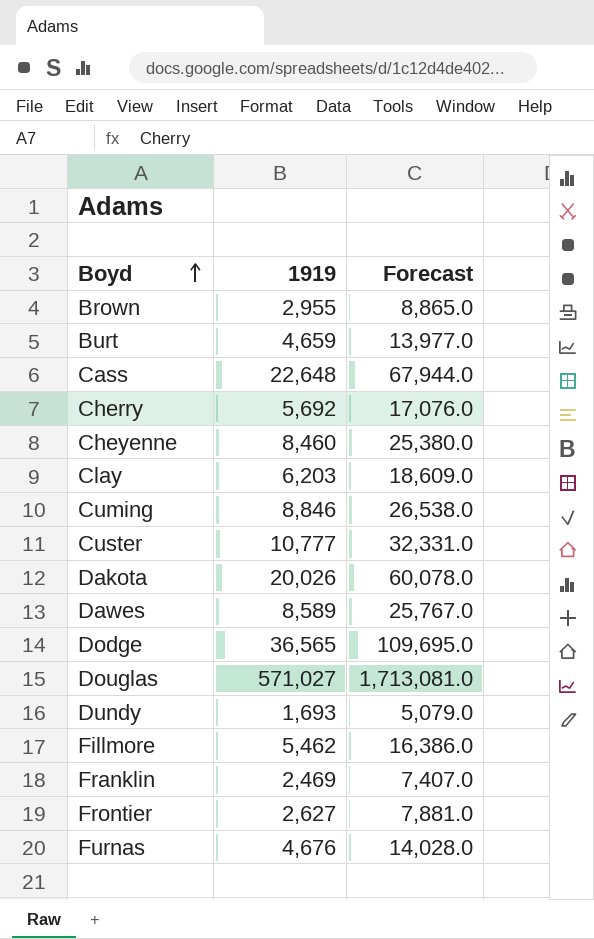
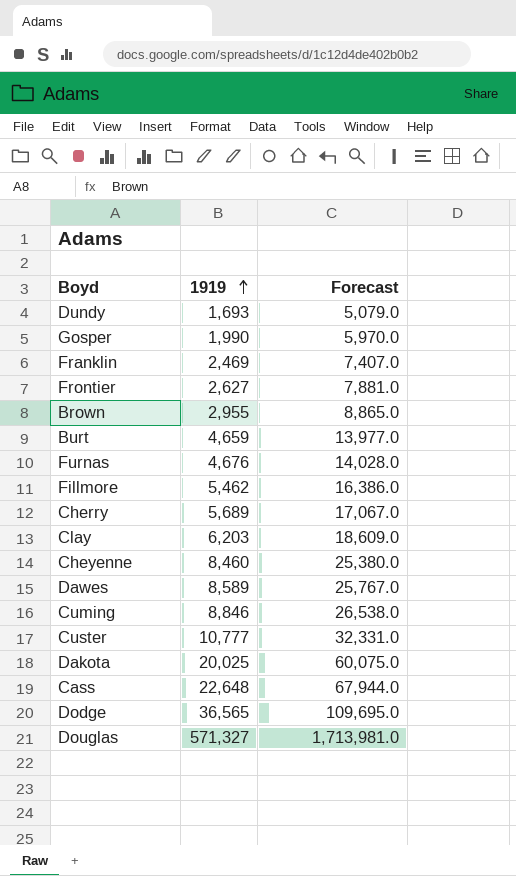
row order: Boyd ascending -> 1919 ascending
row Gosper: none -> 1,990 | 5,970.0
Cherry | 1919: 5,692 -> 5,689
Cherry | Forecast: 17,076.0 -> 17,067.0
Dakota | 1919: 20,026 -> 20,025
Dakota | Forecast: 60,078.0 -> 60,075.0
Douglas | 1919: 571,027 -> 571,327
Douglas | Forecast: 1,713,081.0 -> 1,713,981.0

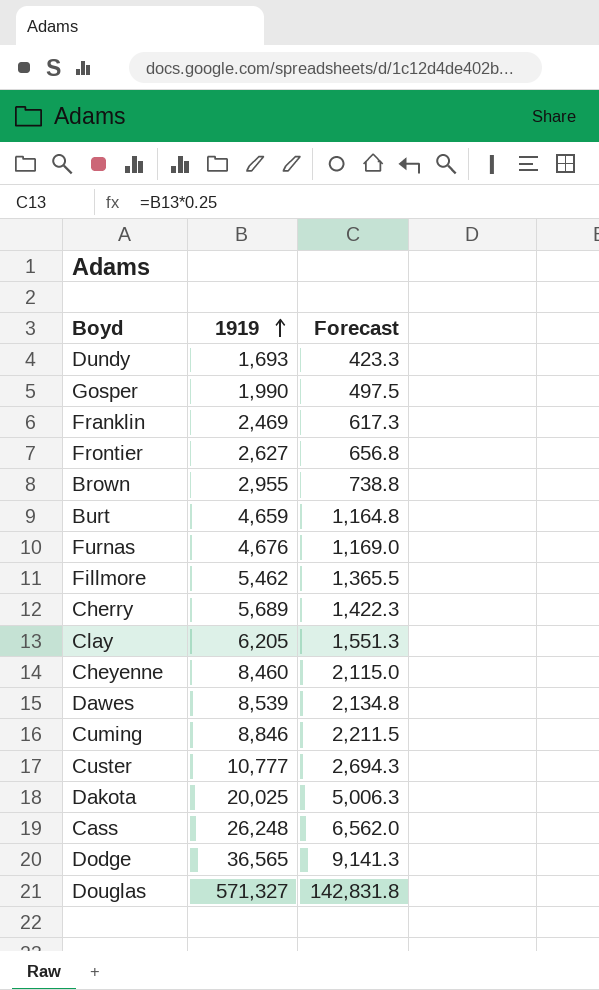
column Forecast | formula: [1919] * 3 -> [1919] * 0.25
Clay | 1919: 6,203 -> 6,205
Dawes | 1919: 8,589 -> 8,539
Cass | 1919: 22,648 -> 26,248

